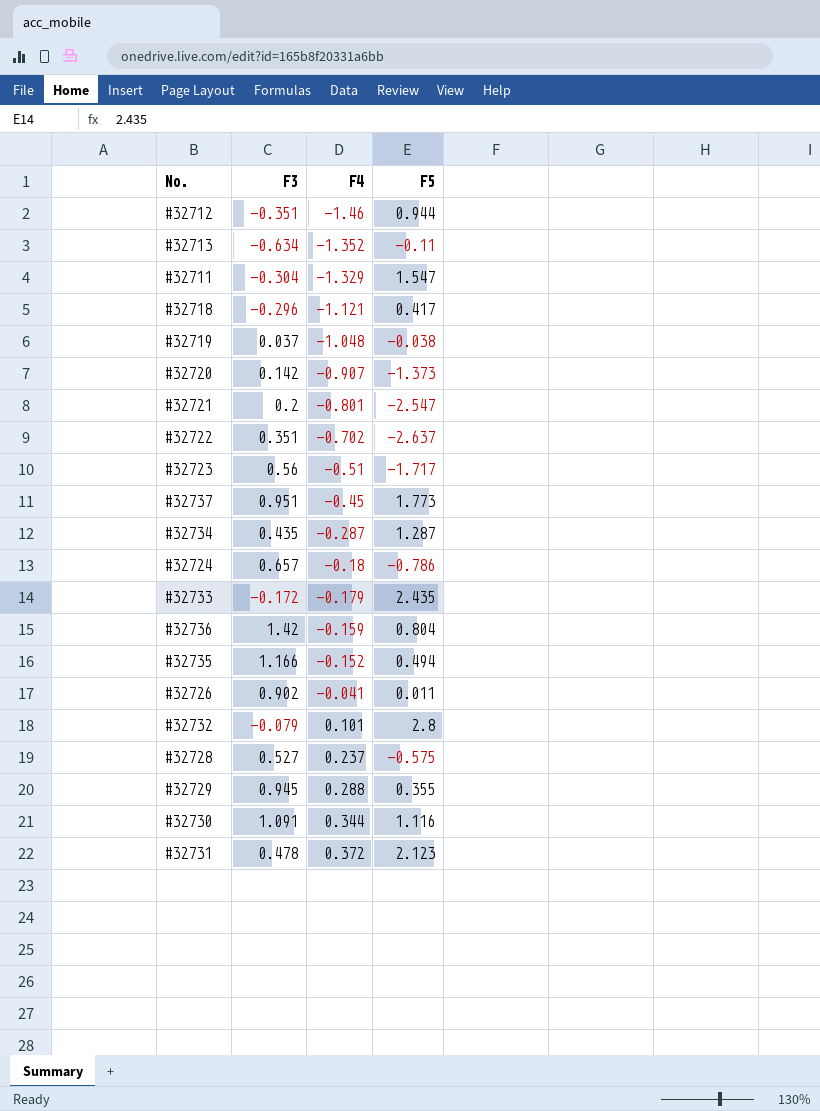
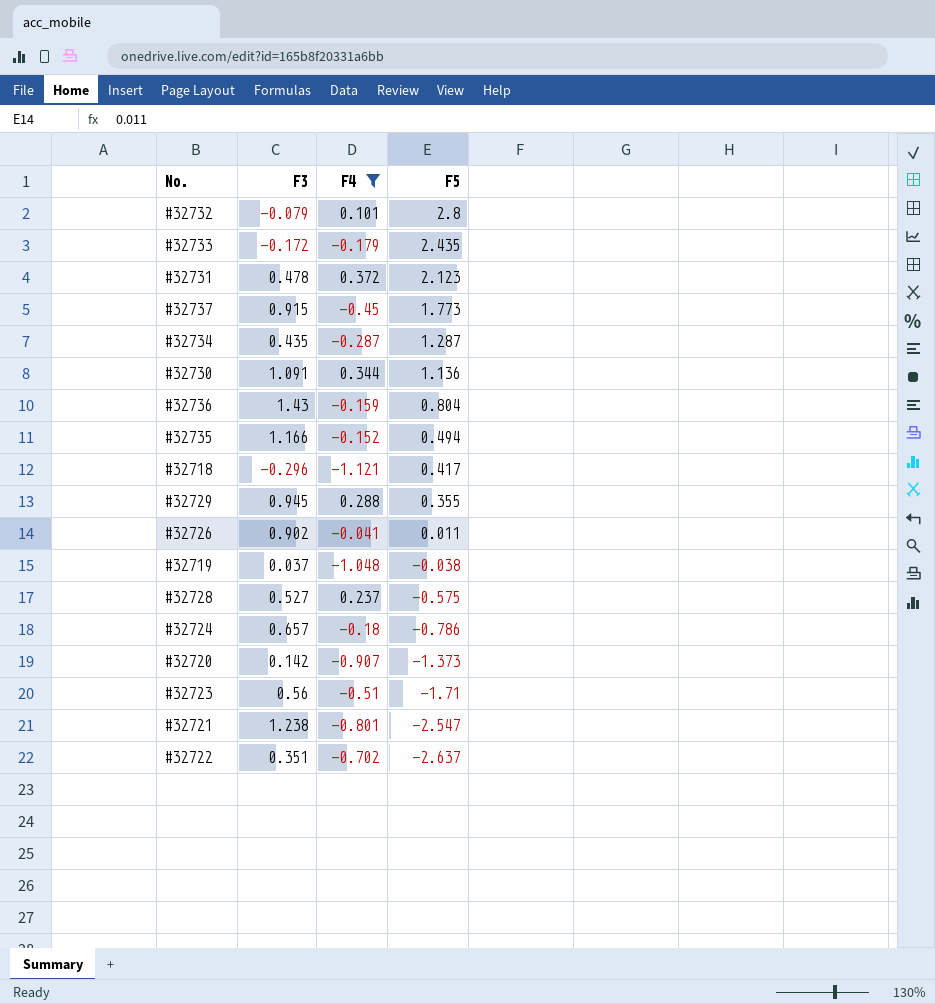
filter: none -> F4 >= -1.121
row order: F4 ascending -> F5 descending
#32737 | F3: 0.951 -> 0.915
#32730 | F5: 1.116 -> 1.136
#32736 | F3: 1.42 -> 1.43
#32723 | F5: -1.717 -> -1.71
#32721 | F3: 0.2 -> 1.238

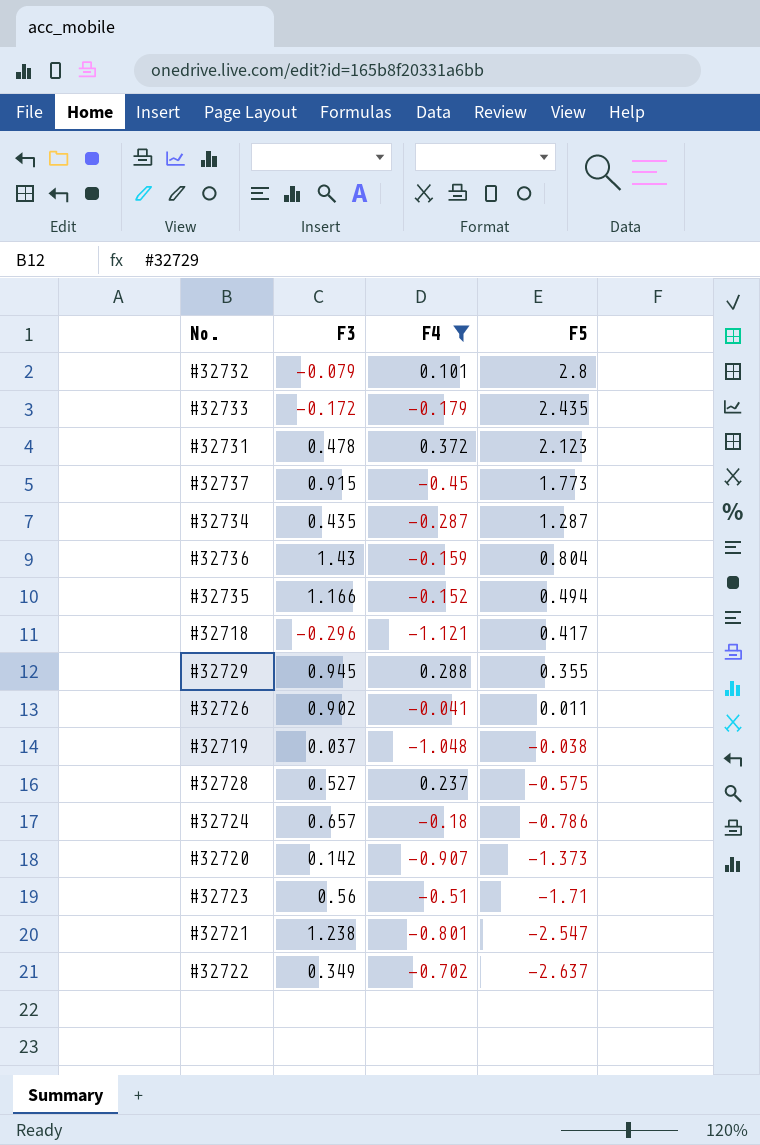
row #32730: 1.091 | 0.344 | 1.136 -> none
#32722 | F3: 0.351 -> 0.349

